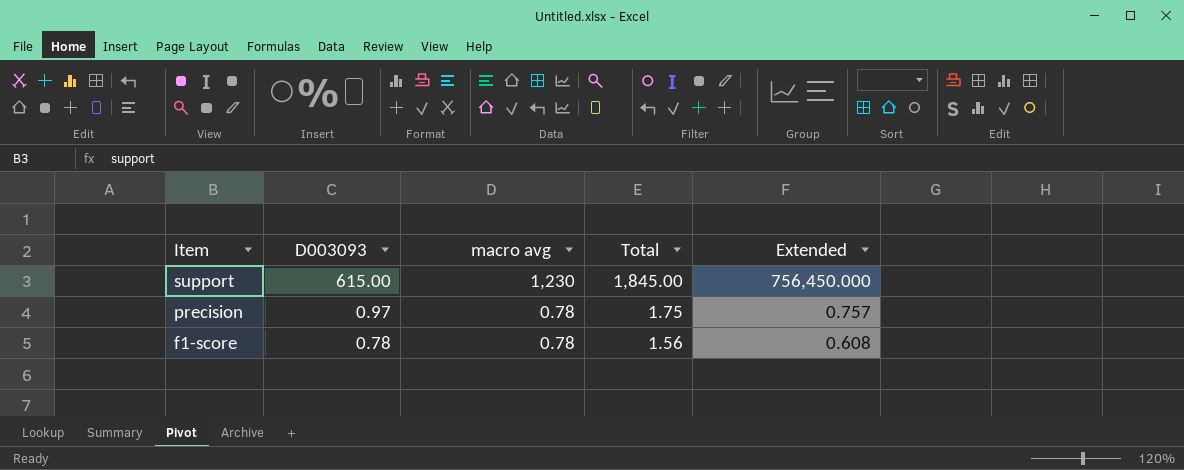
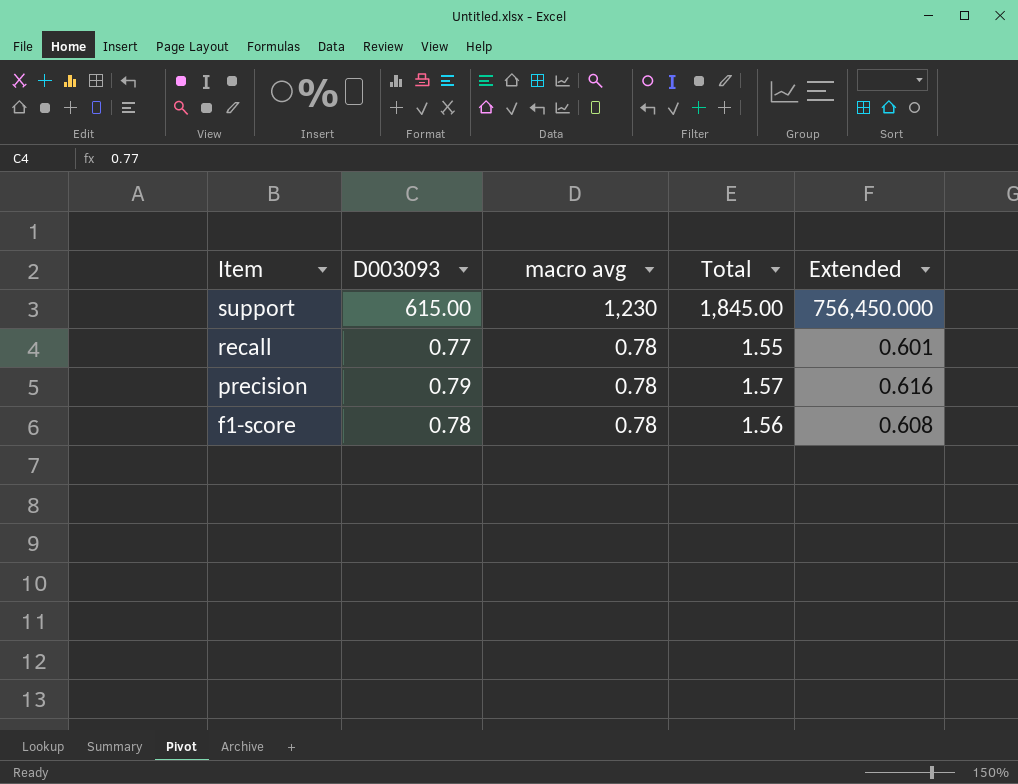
row recall: none -> 0.77 | 0.78 | 1.55 | 0.601
precision | D003093: 0.97 -> 0.79
precision | Total: 1.75 -> 1.57
precision | Extended: 0.757 -> 0.616

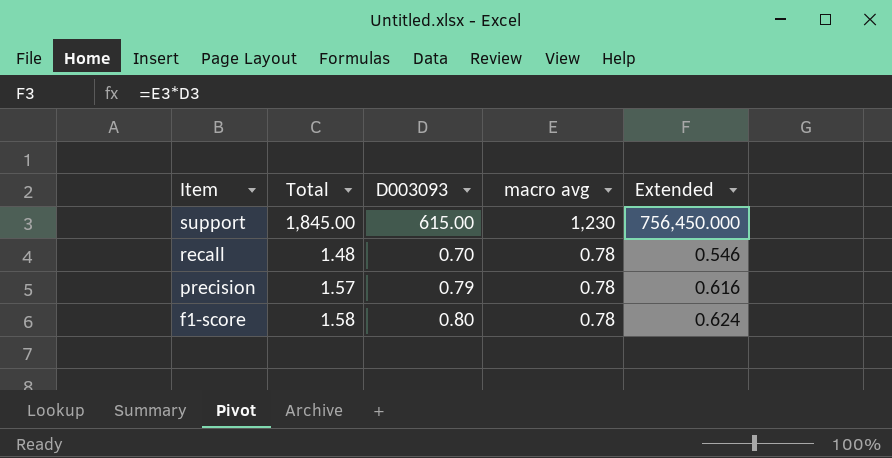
column Total | position: 4 -> 2
recall | Total: 1.55 -> 1.48
recall | D003093: 0.77 -> 0.70
recall | Extended: 0.601 -> 0.546
f1-score | Total: 1.56 -> 1.58
f1-score | D003093: 0.78 -> 0.80
f1-score | Extended: 0.608 -> 0.624

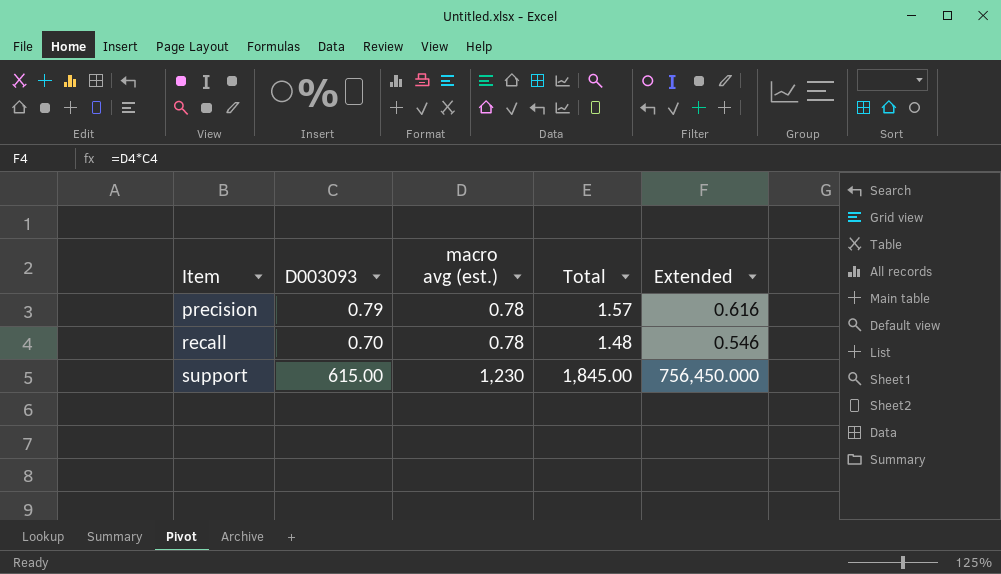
row order: Item descending -> Item ascending
column name: macro avg -> macro avg (est.)
column Total | position: 2 -> 4
row f1-score: 1.58 | 0.80 | 0.78 | 0.624 -> none

